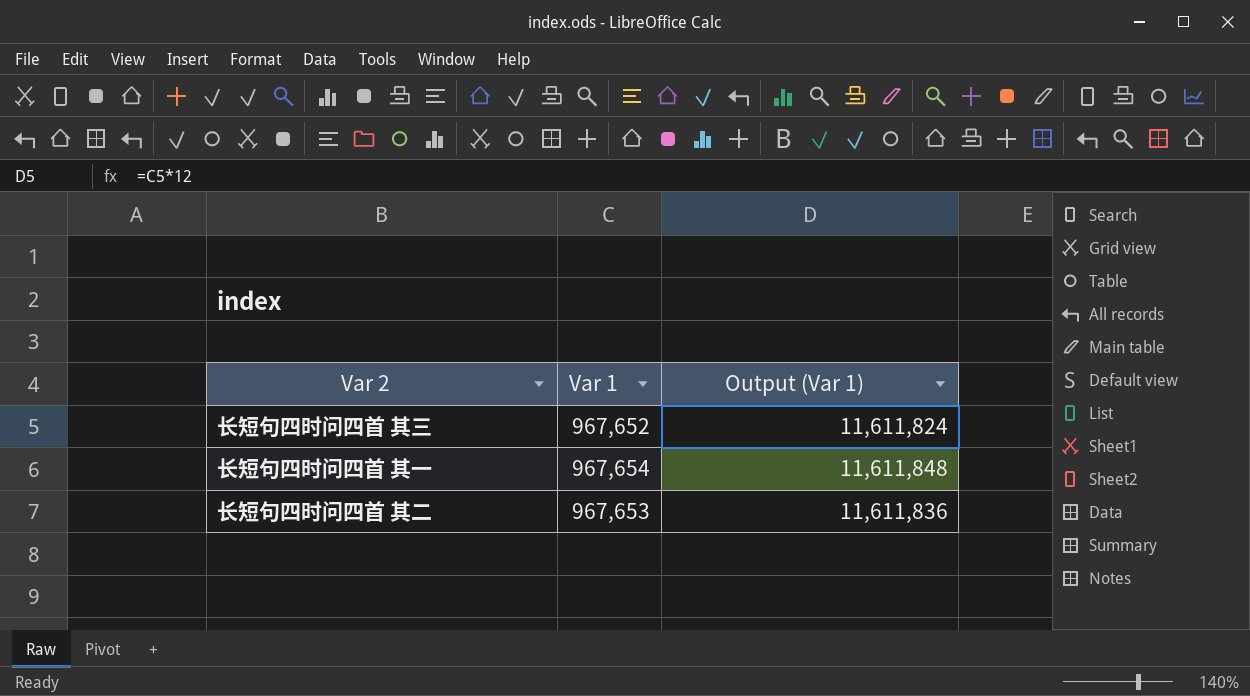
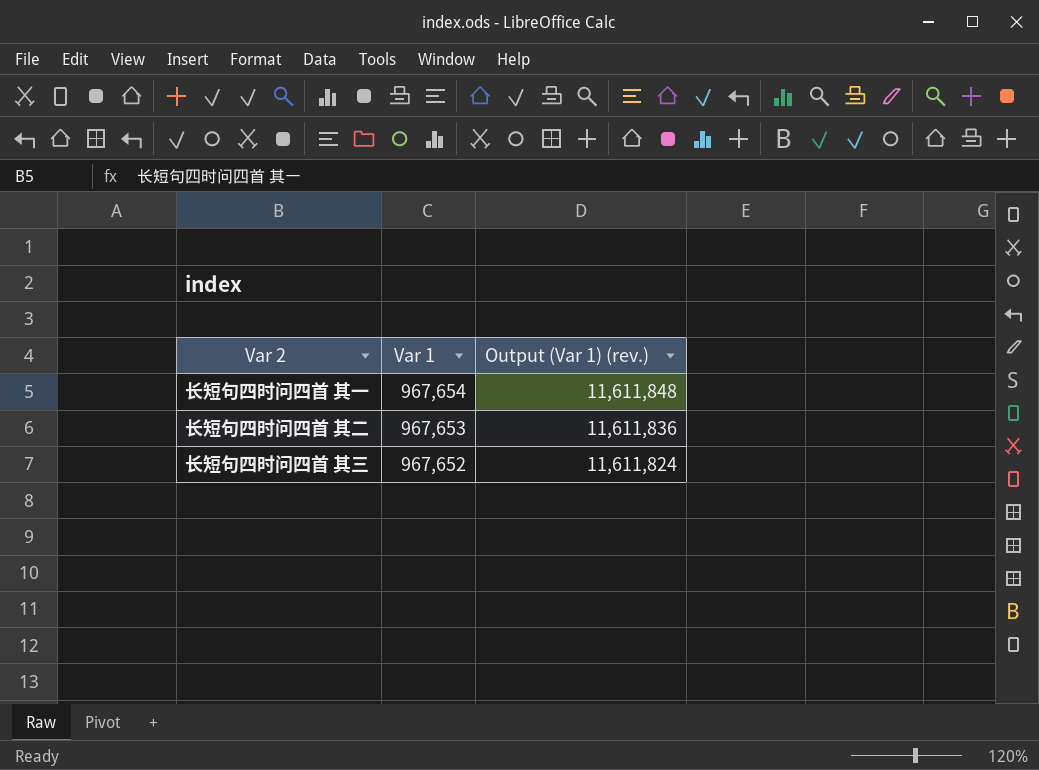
row order: none -> Var 1 descending
column name: Output (Var 1) -> Output (Var 1) (rev.)

